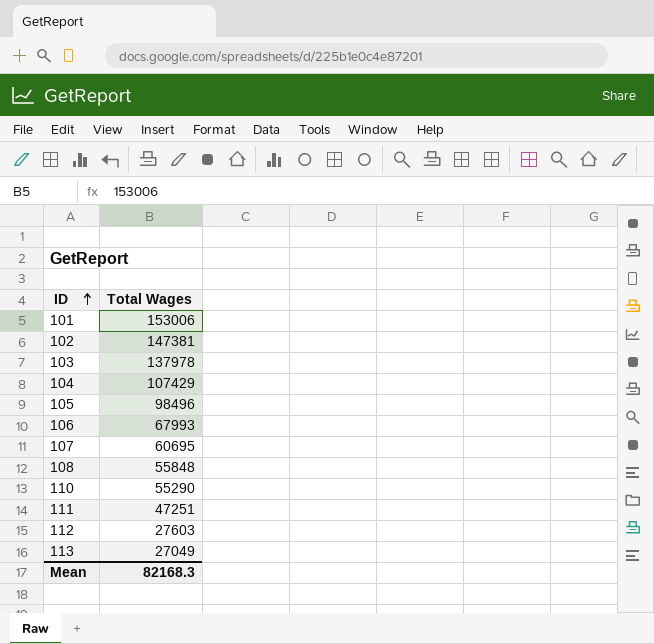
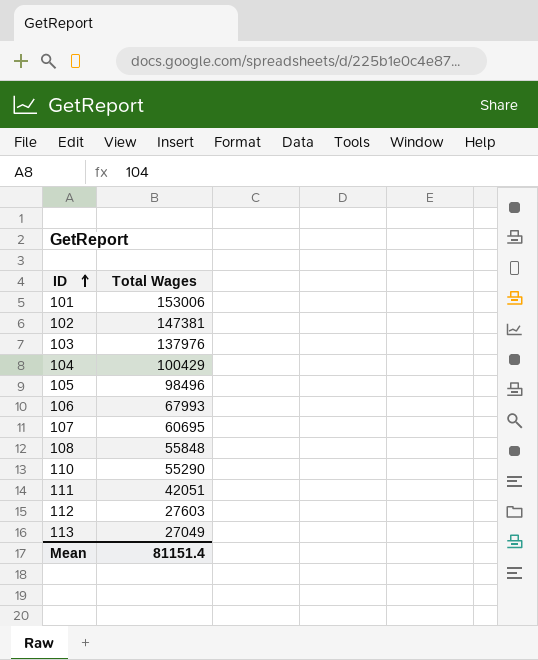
103 | Total Wages: 137978 -> 137976
104 | Total Wages: 107429 -> 100429
111 | Total Wages: 47251 -> 42051
Mean | Total Wages: 82168.3 -> 81151.4

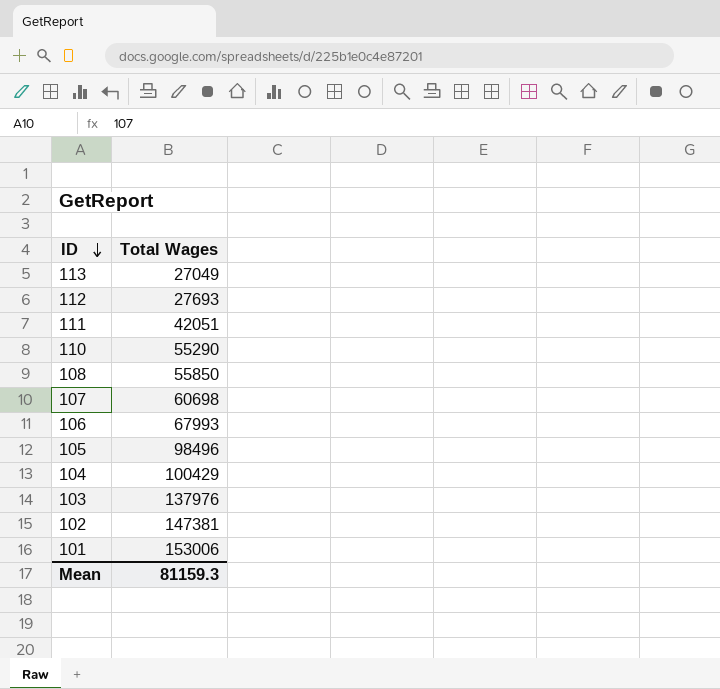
row order: ID ascending -> ID descending
112 | Total Wages: 27603 -> 27693
108 | Total Wages: 55848 -> 55850
107 | Total Wages: 60695 -> 60698
Mean | Total Wages: 81151.4 -> 81159.3

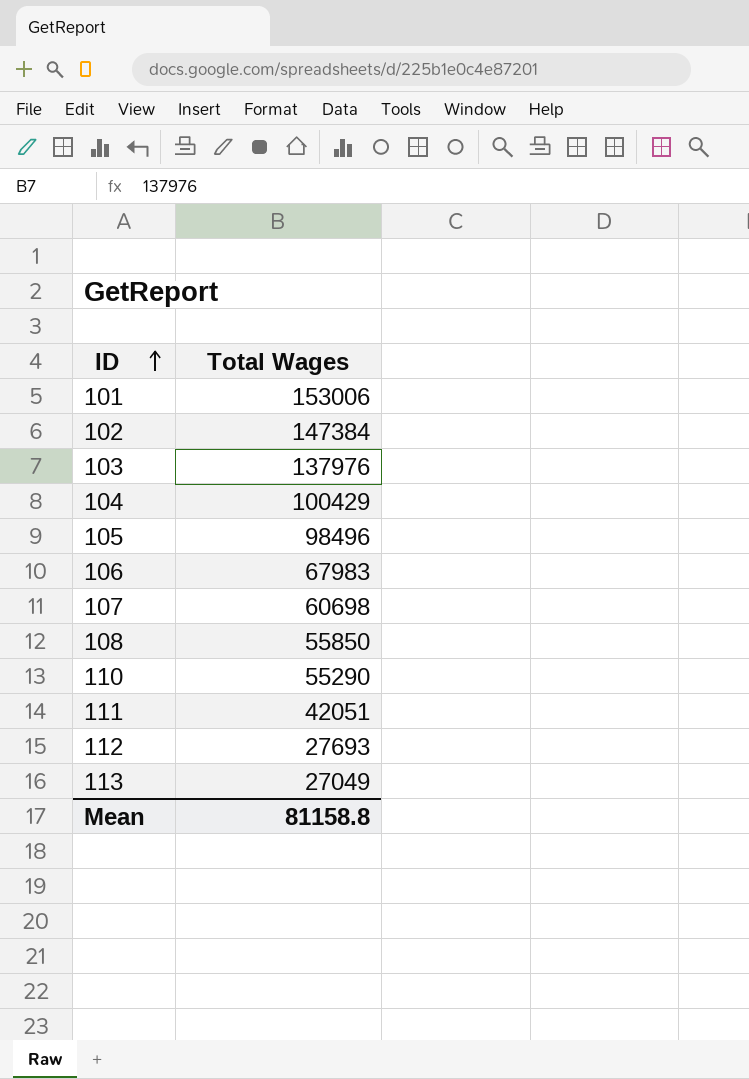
row order: ID descending -> ID ascending
102 | Total Wages: 147381 -> 147384
106 | Total Wages: 67993 -> 67983
Mean | Total Wages: 81159.3 -> 81158.8

